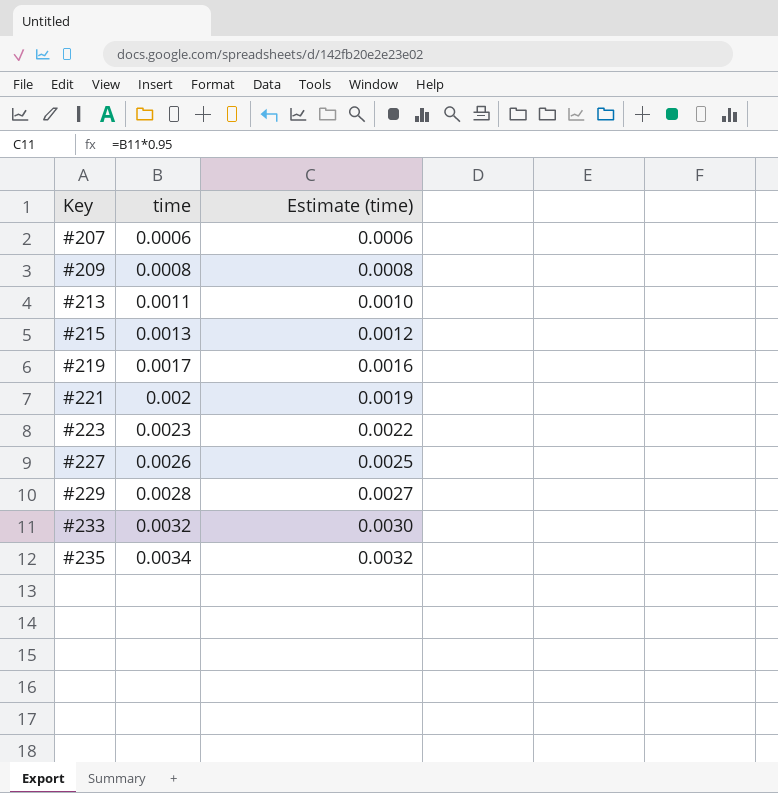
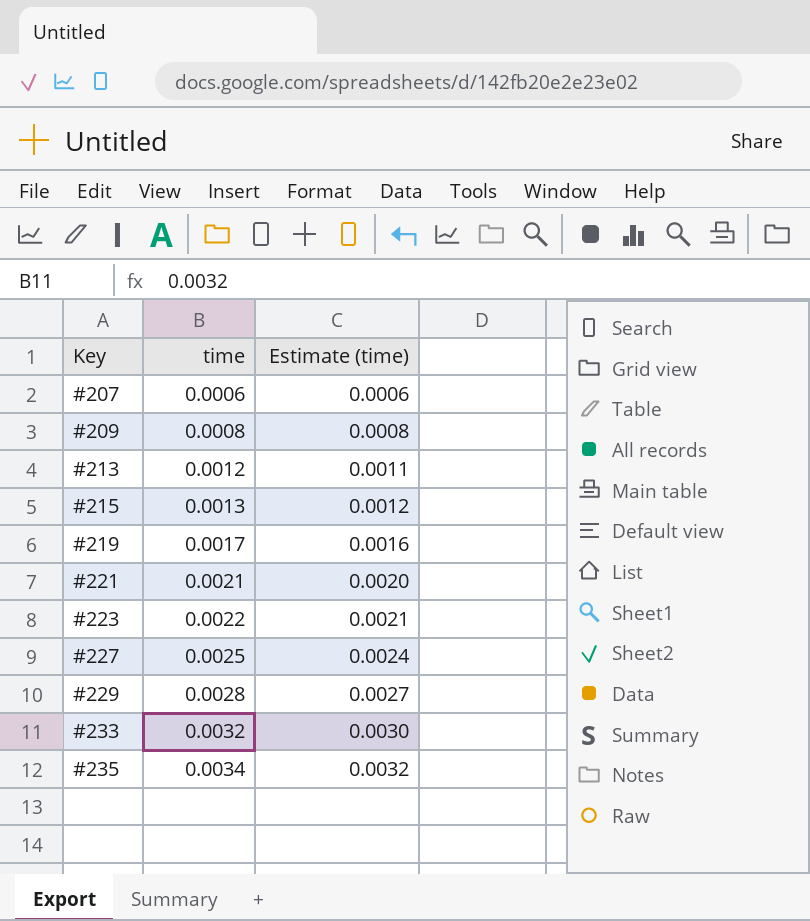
#213 | time: 0.0011 -> 0.0012
#213 | Estimate (time): 0.0010 -> 0.0011
#221 | time: 0.002 -> 0.0021
#221 | Estimate (time): 0.0019 -> 0.0020
#223 | time: 0.0023 -> 0.0022
#223 | Estimate (time): 0.0022 -> 0.0021
#227 | time: 0.0026 -> 0.0025
#227 | Estimate (time): 0.0025 -> 0.0024

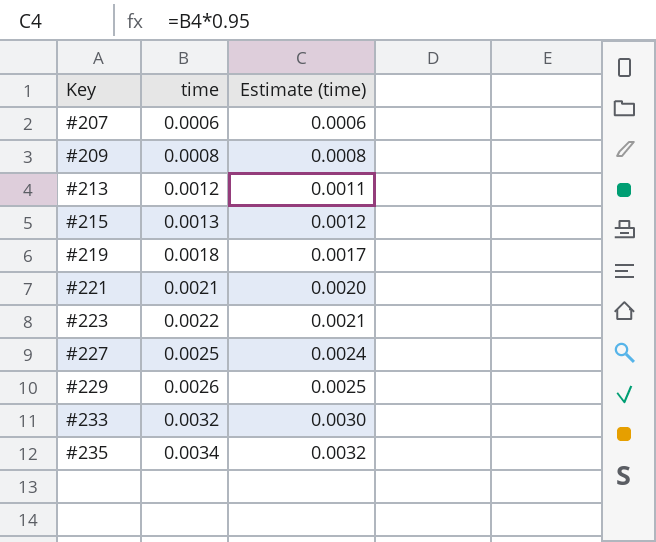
#219 | time: 0.0017 -> 0.0018
#219 | Estimate (time): 0.0016 -> 0.0017
#229 | time: 0.0028 -> 0.0026
#229 | Estimate (time): 0.0027 -> 0.0025

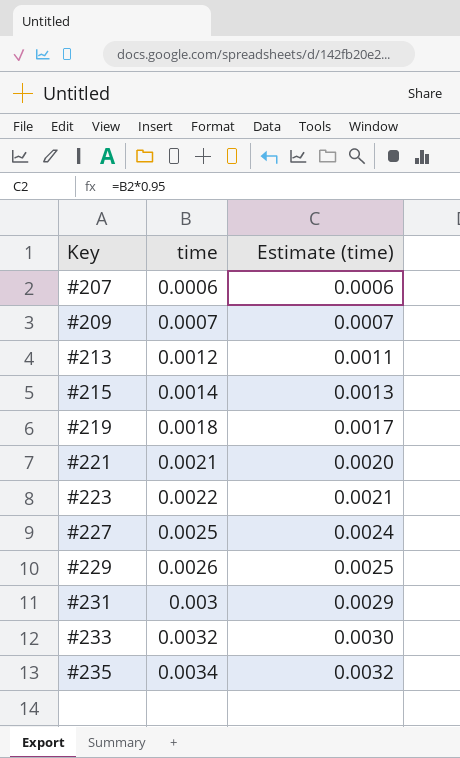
#209 | time: 0.0008 -> 0.0007
#209 | Estimate (time): 0.0008 -> 0.0007
#215 | time: 0.0013 -> 0.0014
#215 | Estimate (time): 0.0012 -> 0.0013
row #231: none -> 0.003 | 0.0029

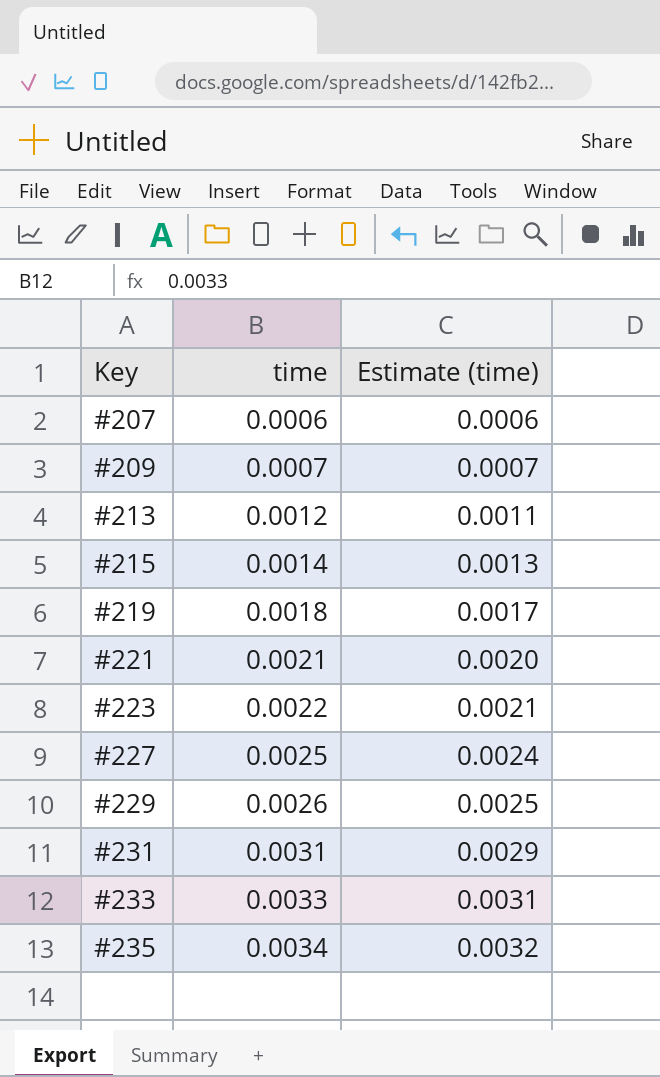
#231 | time: 0.003 -> 0.0031
#233 | time: 0.0032 -> 0.0033
#233 | Estimate (time): 0.0030 -> 0.0031

